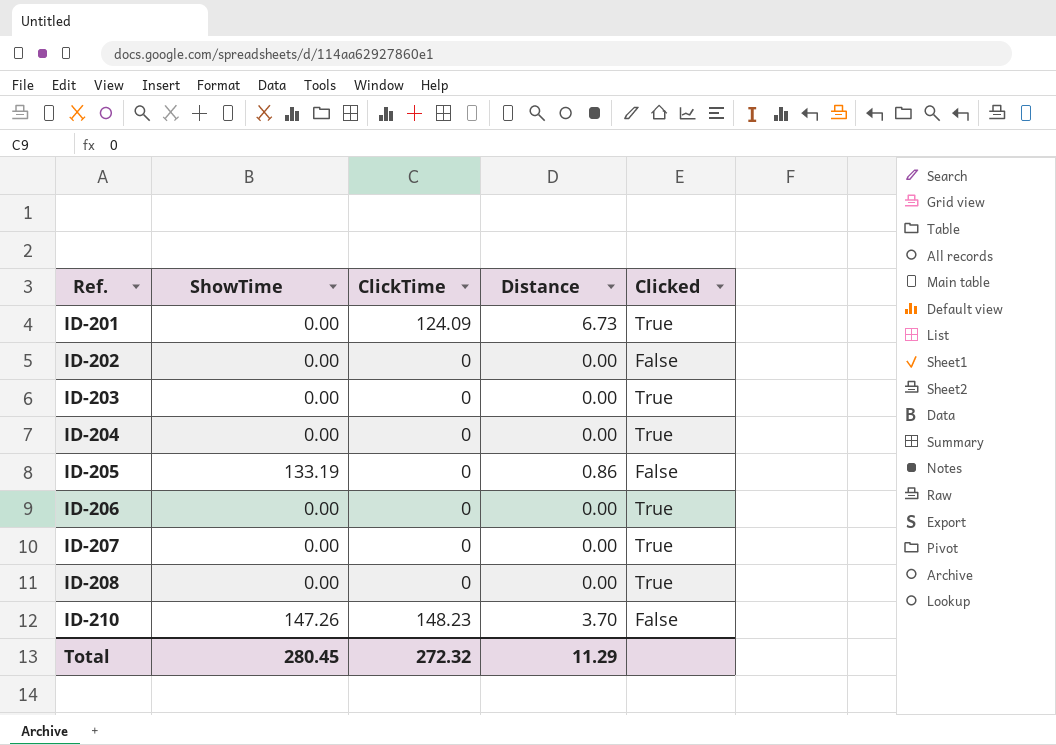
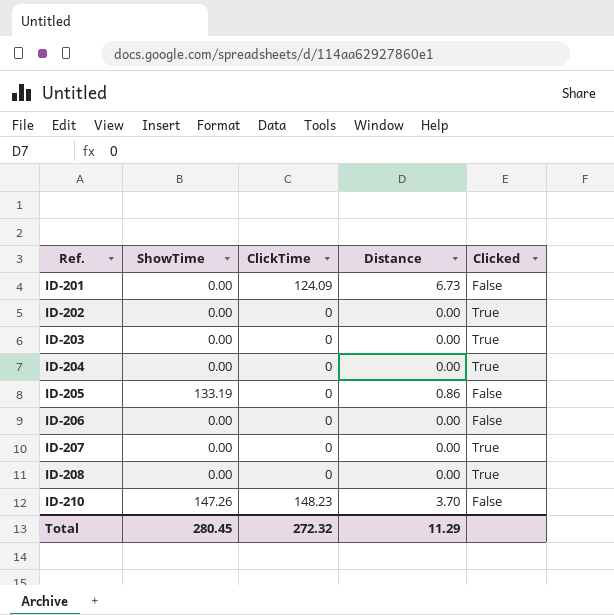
ID-201 | Clicked: True -> False
ID-202 | Clicked: False -> True
ID-206 | Clicked: True -> False

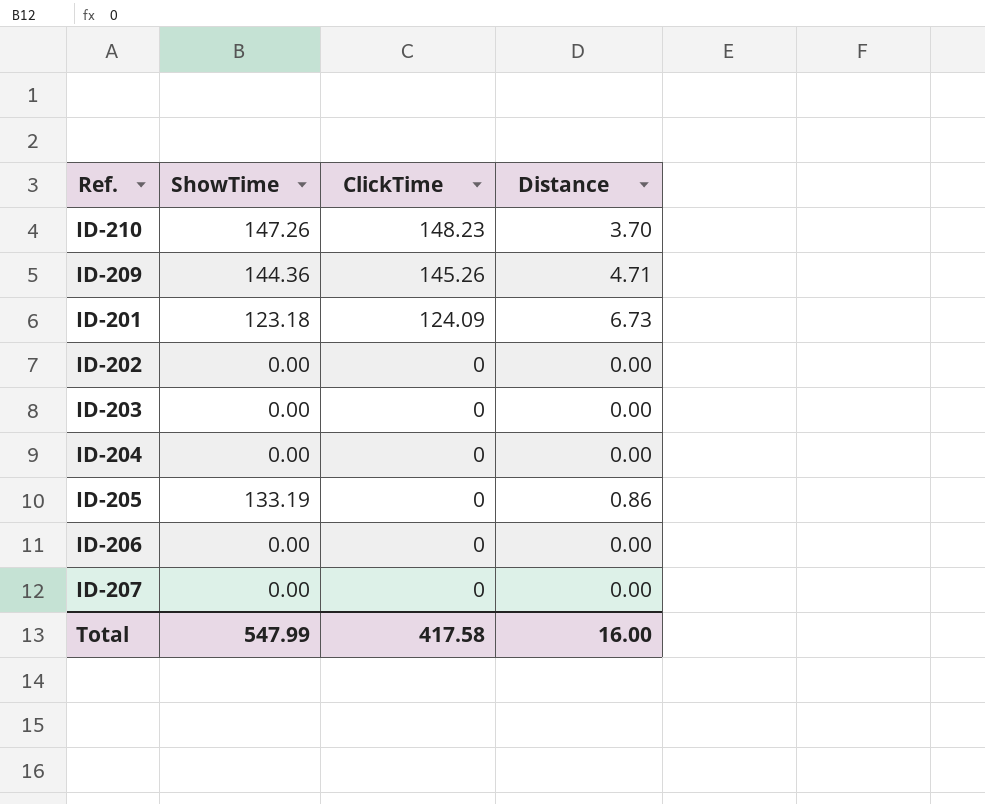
row order: Ref. ascending -> ClickTime descending
column Clicked | position: 5 -> none
row ID-208: 0.00 | 0 | 0.00 | True -> none
row ID-209: none -> 144.36 | 145.26 | 4.71
ID-201 | ShowTime: 0.00 -> 123.18
Total | ShowTime: 280.45 -> 547.99
Total | ClickTime: 272.32 -> 417.58
Total | Distance: 11.29 -> 16.00

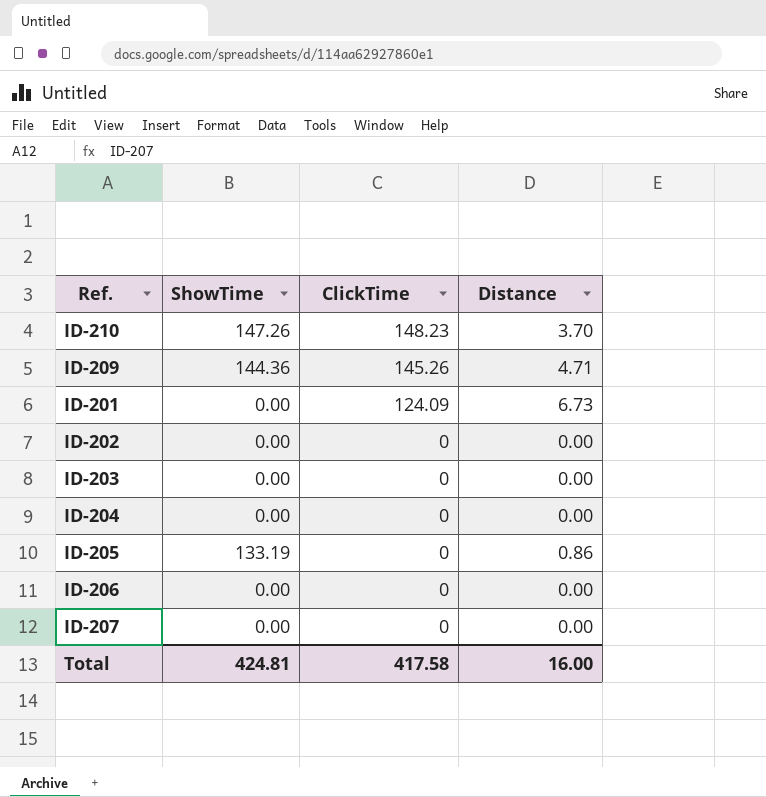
ID-201 | ShowTime: 123.18 -> 0.00
Total | ShowTime: 547.99 -> 424.81

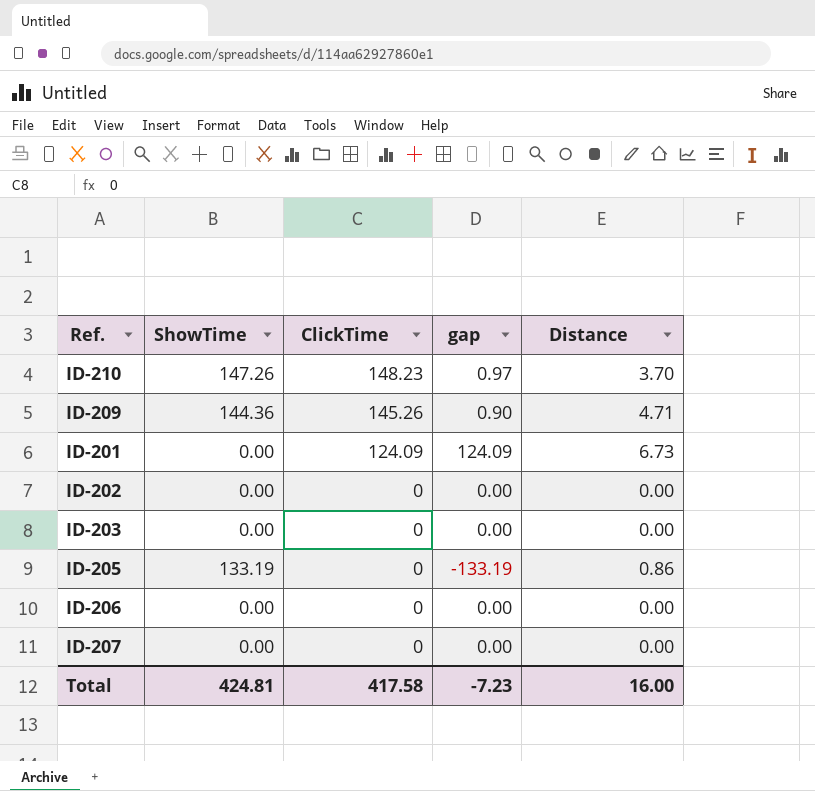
column gap | formula: none -> [ClickTime] - [ShowTime]
row ID-204: 0.00 | 0 | 0.00 -> none

